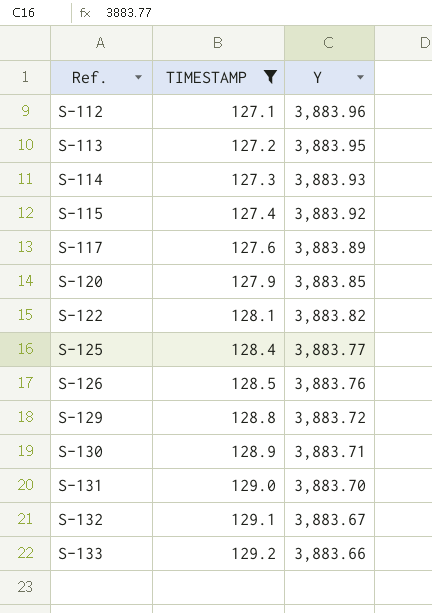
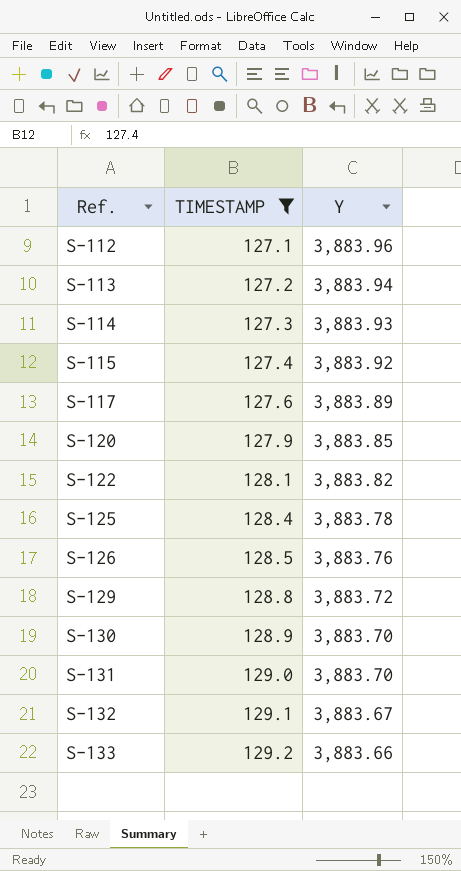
S-113 | Y: 3,883.95 -> 3,883.94
S-125 | Y: 3,883.77 -> 3,883.78
S-130 | Y: 3,883.71 -> 3,883.70

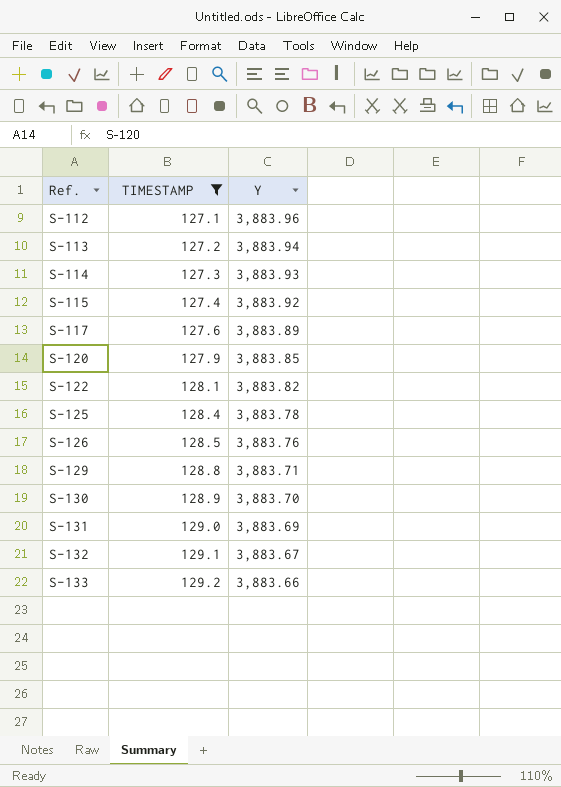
S-129 | Y: 3,883.72 -> 3,883.71
S-131 | Y: 3,883.70 -> 3,883.69

